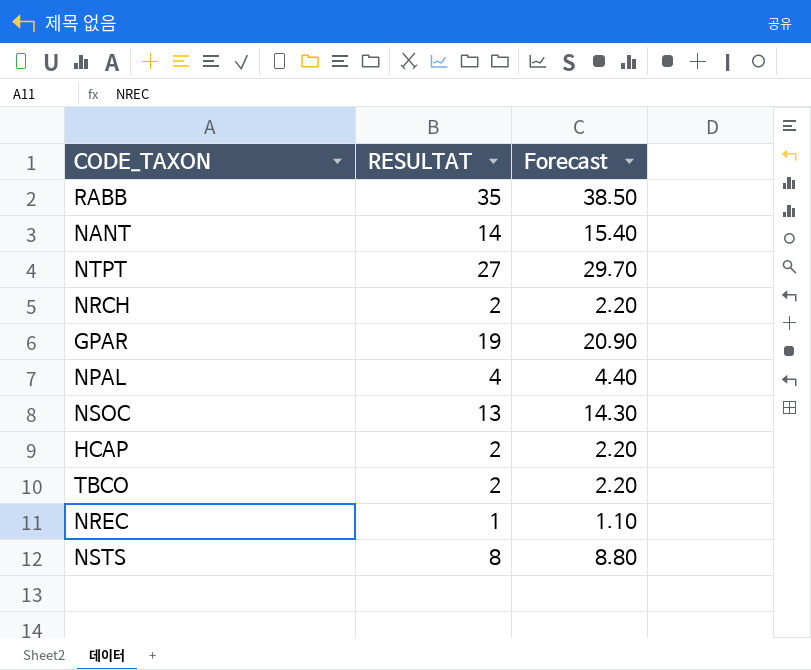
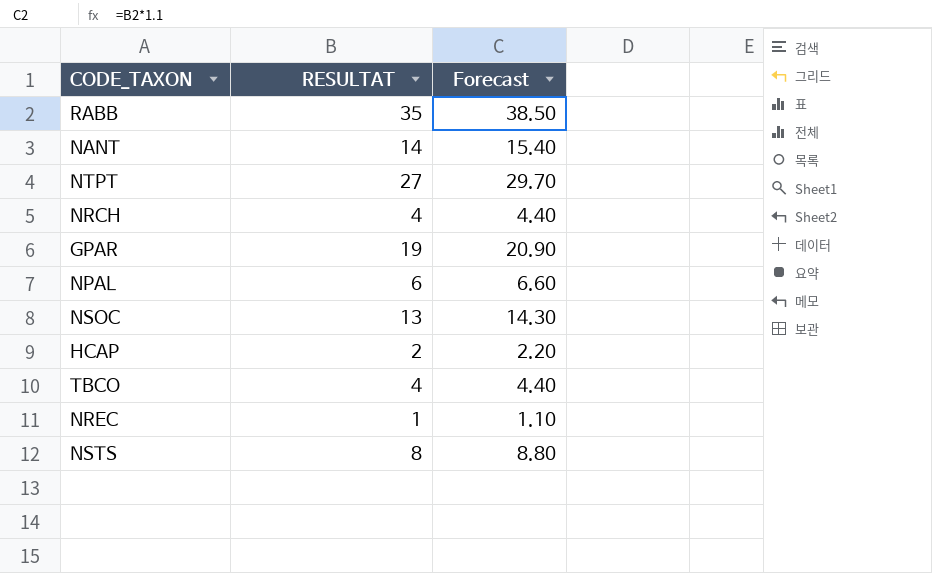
NRCH | RESULTAT: 2 -> 4
NRCH | Forecast: 2.20 -> 4.40
NPAL | RESULTAT: 4 -> 6
NPAL | Forecast: 4.40 -> 6.60
TBCO | RESULTAT: 2 -> 4
TBCO | Forecast: 2.20 -> 4.40

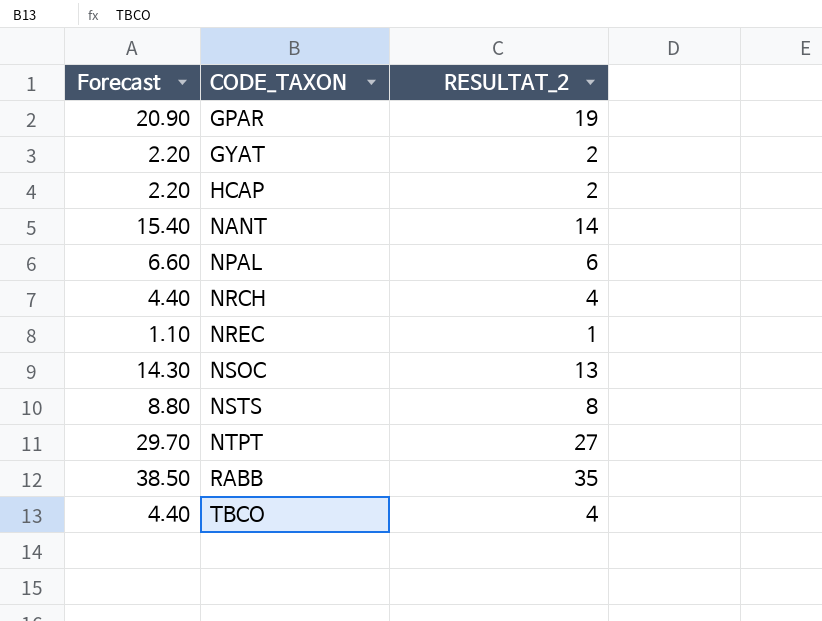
row order: none -> CODE_TAXON ascending
column Forecast | position: 3 -> 1
column name: RESULTAT -> RESULTAT_2
row GYAT: none -> 2.20 | 2

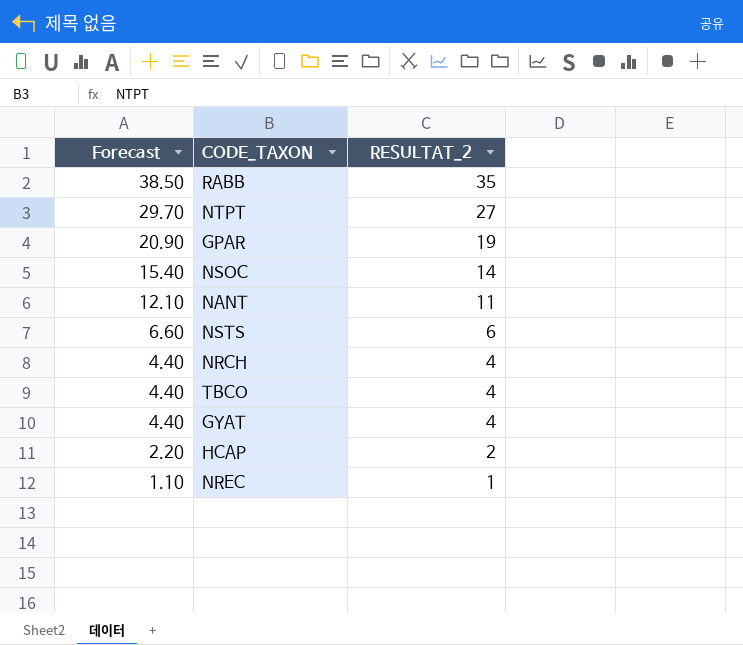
row order: CODE_TAXON ascending -> Forecast descending
row NPAL: 6.60 | 6 -> none
NSOC | Forecast: 14.30 -> 15.40
NSOC | RESULTAT_2: 13 -> 14
NANT | Forecast: 15.40 -> 12.10
NANT | RESULTAT_2: 14 -> 11
NSTS | Forecast: 8.80 -> 6.60
NSTS | RESULTAT_2: 8 -> 6
GYAT | Forecast: 2.20 -> 4.40
GYAT | RESULTAT_2: 2 -> 4

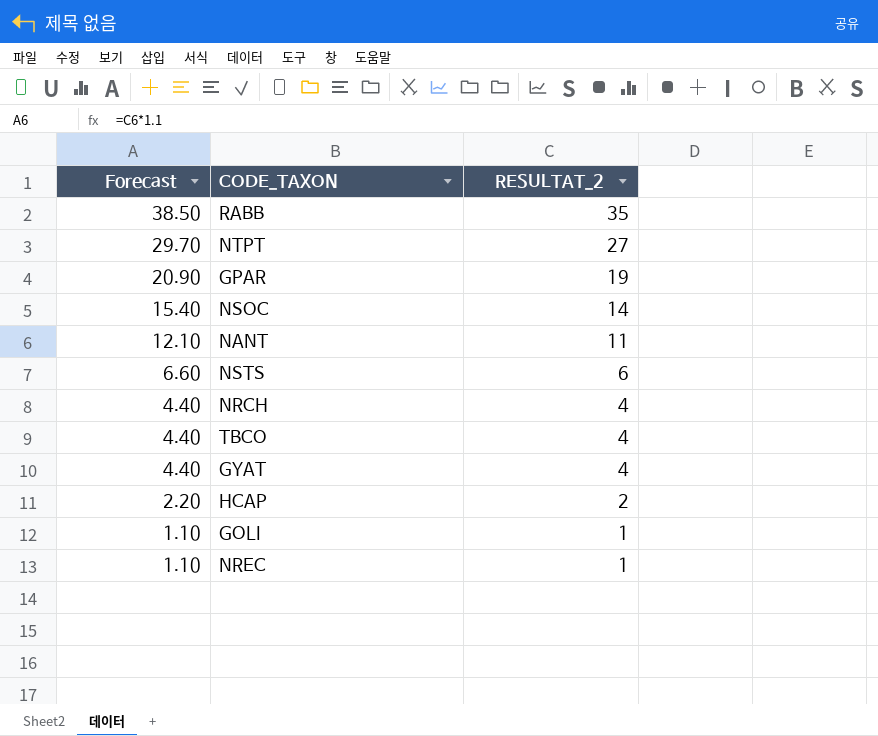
row GOLI: none -> 1.10 | 1

